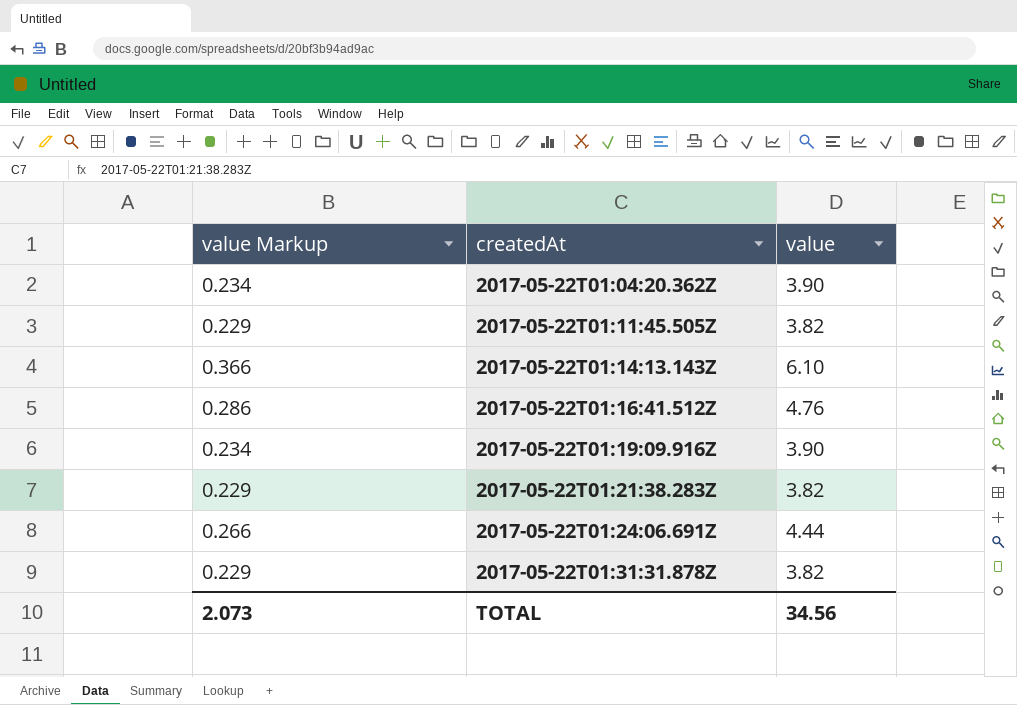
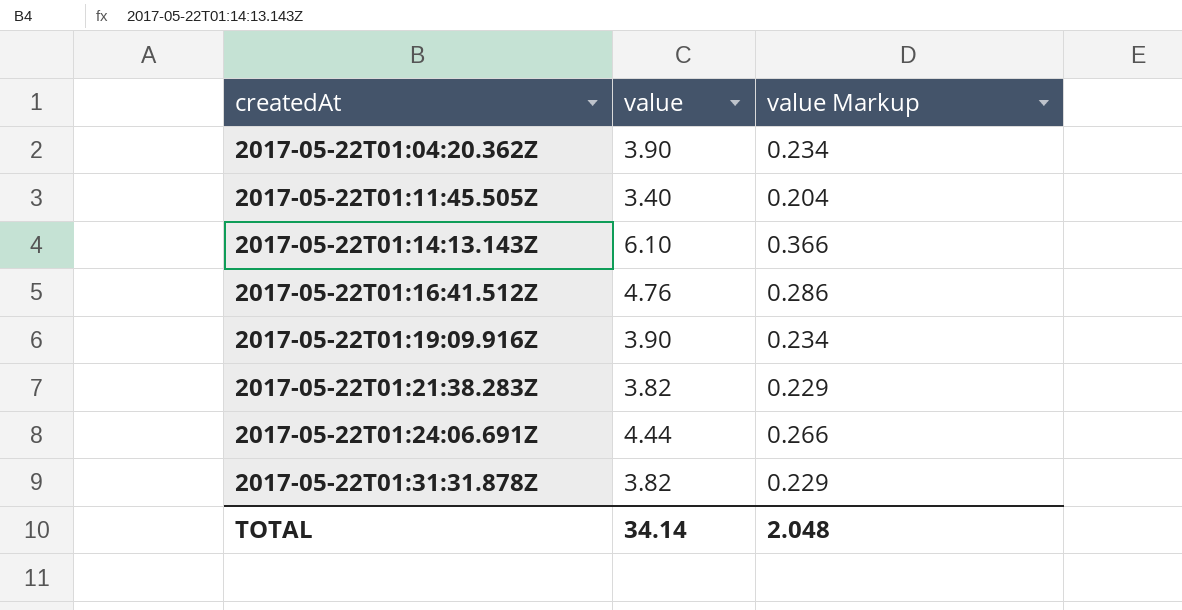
column value Markup | position: 1 -> 3
2017-05-22T01:11:45.505Z | value: 3.82 -> 3.40
2017-05-22T01:11:45.505Z | value Markup: 0.229 -> 0.204
TOTAL | value: 34.56 -> 34.14
TOTAL | value Markup: 2.073 -> 2.048

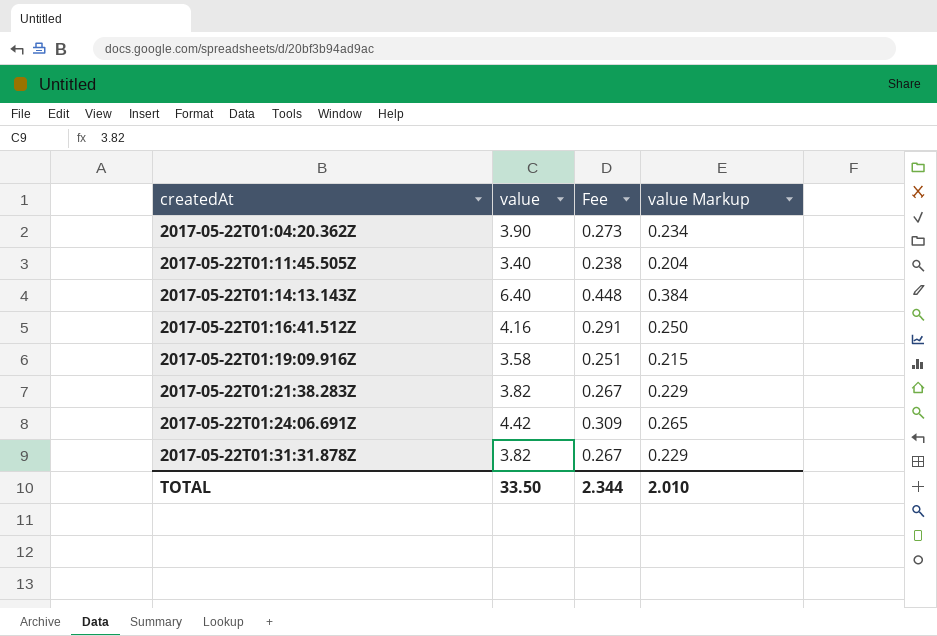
column Fee | formula: none -> [value] * 0.07
2017-05-22T01:14:13.143Z | value: 6.10 -> 6.40
2017-05-22T01:14:13.143Z | value Markup: 0.366 -> 0.384
2017-05-22T01:16:41.512Z | value: 4.76 -> 4.16
2017-05-22T01:16:41.512Z | value Markup: 0.286 -> 0.250
2017-05-22T01:19:09.916Z | value: 3.90 -> 3.58
2017-05-22T01:19:09.916Z | value Markup: 0.234 -> 0.215
2017-05-22T01:24:06.691Z | value: 4.44 -> 4.42
2017-05-22T01:24:06.691Z | value Markup: 0.266 -> 0.265
TOTAL | value: 34.14 -> 33.50
TOTAL | value Markup: 2.048 -> 2.010

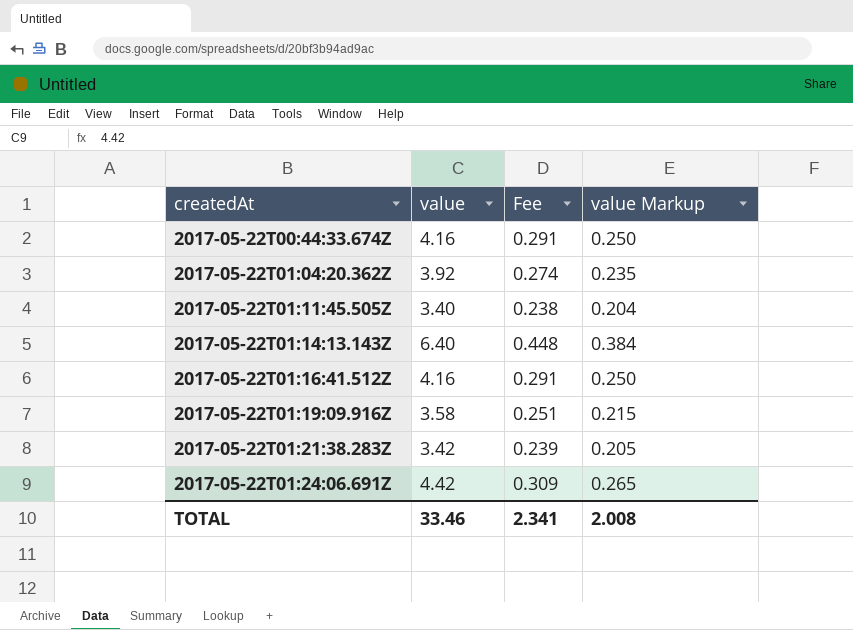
row 2017-05-22T01:31:31.878Z: 3.82 | 0.267 | 0.229 -> none
row 2017-05-22T00:44:33.674Z: none -> 4.16 | 0.291 | 0.250
2017-05-22T01:04:20.362Z | value: 3.90 -> 3.92
2017-05-22T01:04:20.362Z | Fee: 0.273 -> 0.274
2017-05-22T01:04:20.362Z | value Markup: 0.234 -> 0.235
2017-05-22T01:21:38.283Z | value: 3.82 -> 3.42
2017-05-22T01:21:38.283Z | Fee: 0.267 -> 0.239
2017-05-22T01:21:38.283Z | value Markup: 0.229 -> 0.205
TOTAL | value: 33.50 -> 33.46
TOTAL | Fee: 2.344 -> 2.341
TOTAL | value Markup: 2.010 -> 2.008

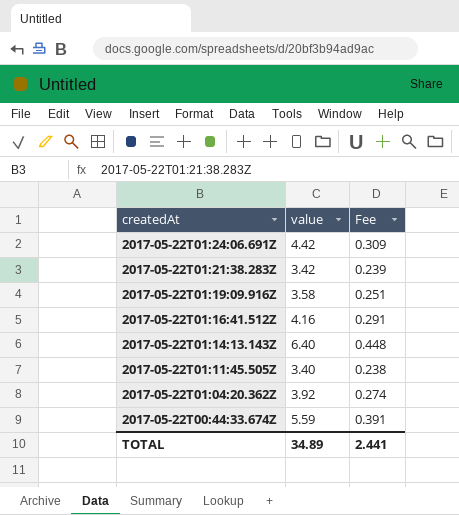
row order: createdAt ascending -> createdAt descending
column value Markup | formula: [value] * 0.06 -> none
2017-05-22T00:44:33.674Z | value: 4.16 -> 5.59
2017-05-22T00:44:33.674Z | Fee: 0.291 -> 0.391
TOTAL | value: 33.46 -> 34.89
TOTAL | Fee: 2.341 -> 2.441

